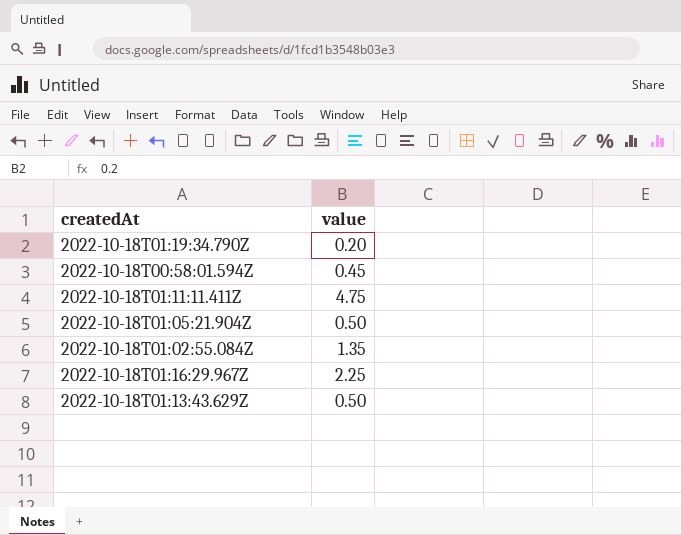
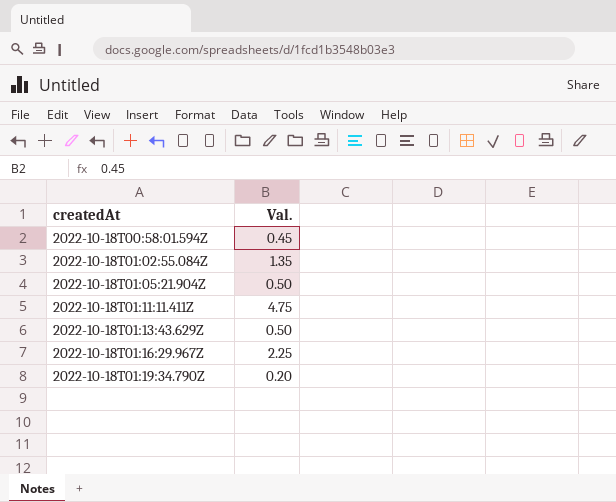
row order: none -> createdAt ascending
column name: value -> Val.

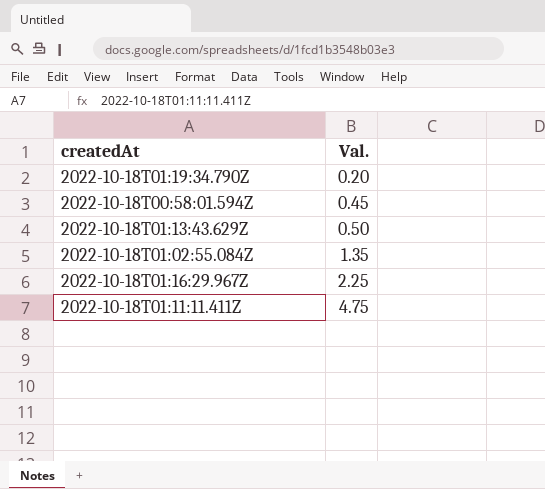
row order: createdAt ascending -> Val. ascending
row 2022-10-18T01:05:21.904Z: 0.50 -> none

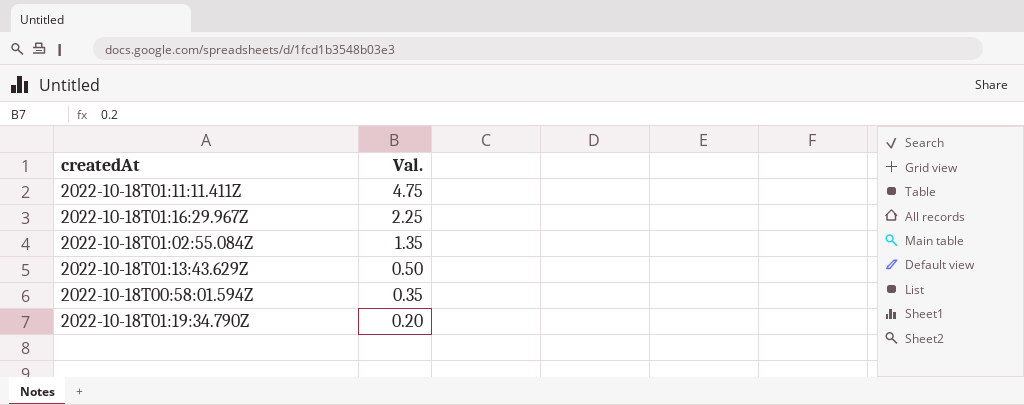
row order: Val. ascending -> Val. descending
2022-10-18T00:58:01.594Z | Val.: 0.45 -> 0.35

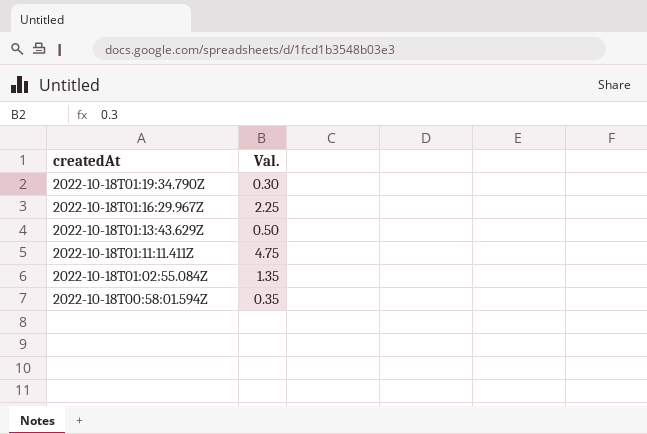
row order: Val. descending -> createdAt descending
2022-10-18T01:19:34.790Z | Val.: 0.20 -> 0.30

